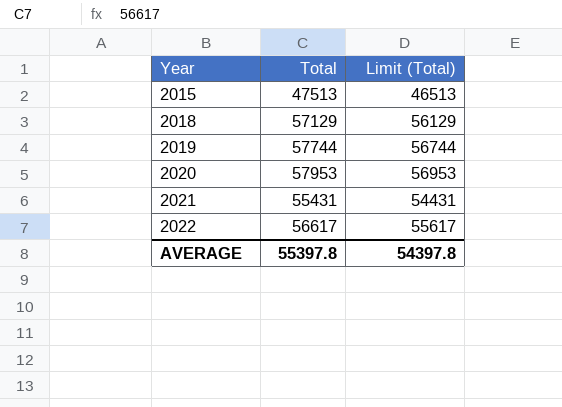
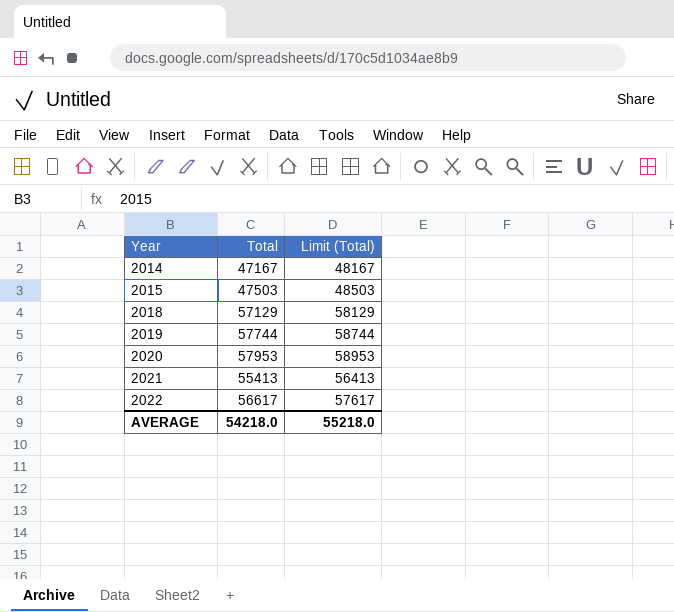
column Limit (Total) | formula: [Total] - 1000 -> [Total] + 1000
row 2014: none -> 47167 | 48167
2015 | Total: 47513 -> 47503
2021 | Total: 55431 -> 55413
AVERAGE | Total: 55397.8 -> 54218.0
AVERAGE | Limit (Total): 54397.8 -> 55218.0

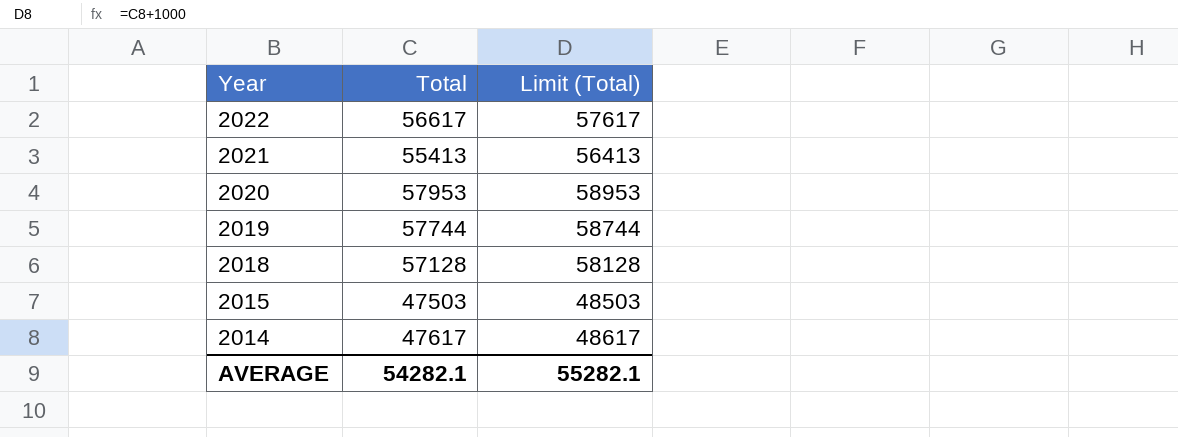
row order: Year ascending -> Year descending
2018 | Total: 57129 -> 57128
2018 | Limit (Total): 58129 -> 58128
2014 | Total: 47167 -> 47617
2014 | Limit (Total): 48167 -> 48617
AVERAGE | Total: 54218.0 -> 54282.1
AVERAGE | Limit (Total): 55218.0 -> 55282.1

